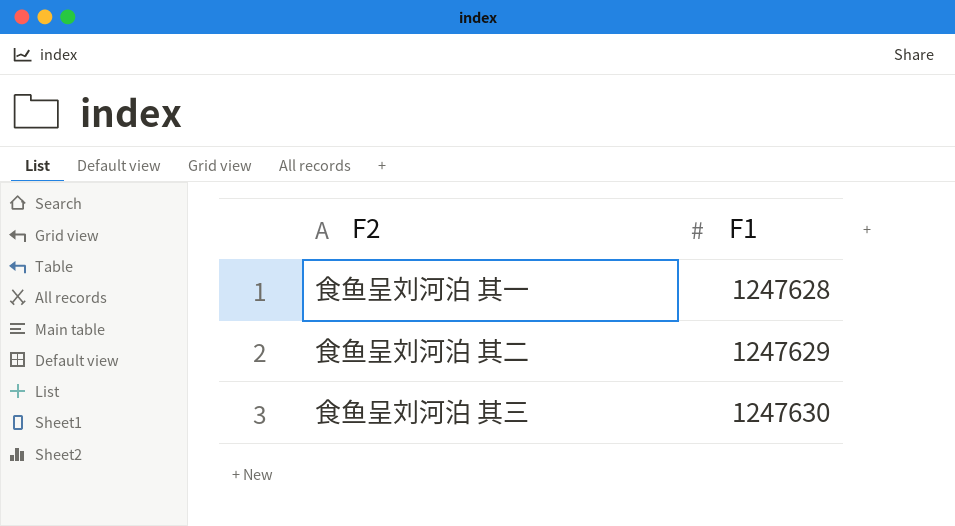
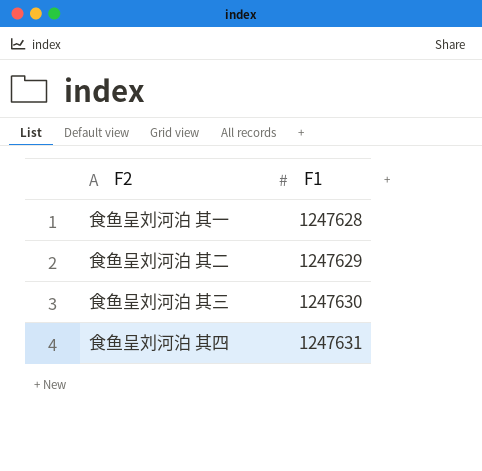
row 食鱼呈刘河泊 其四: none -> 1247631

